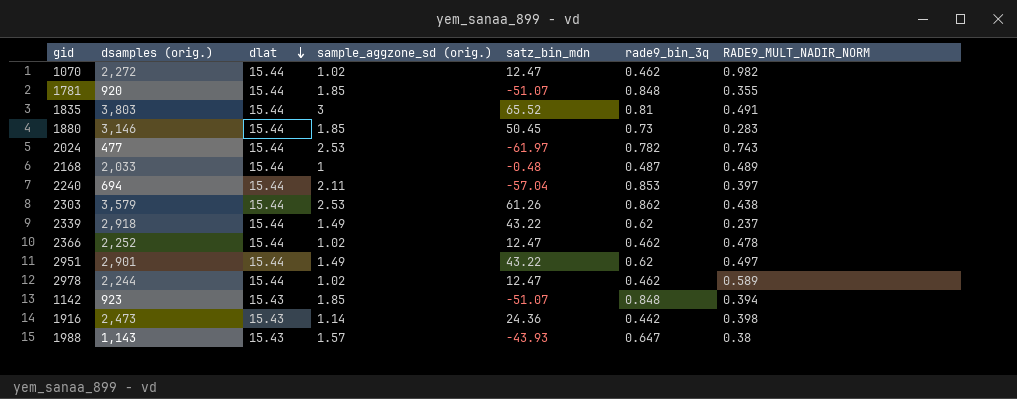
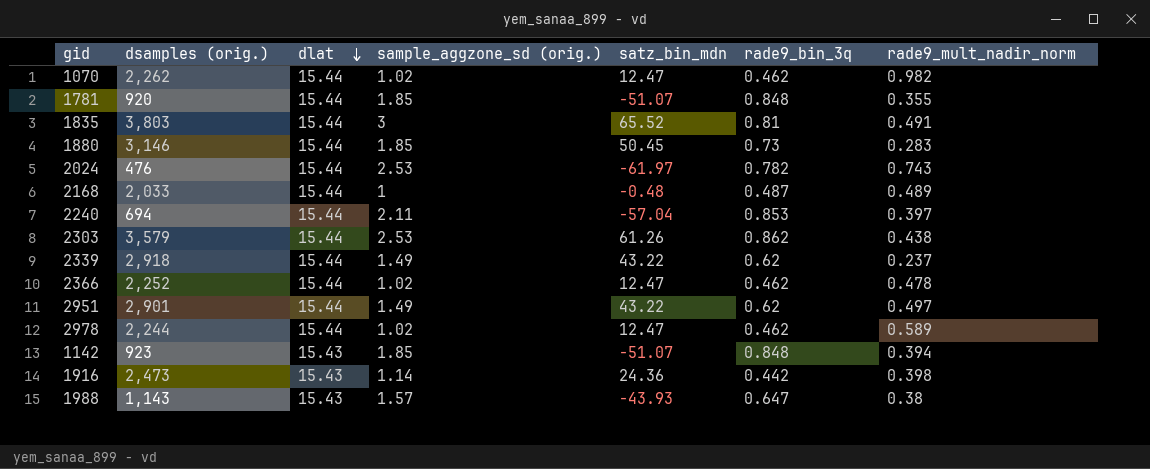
column name: RADE9_MULT_NADIR_NORM -> rade9_mult_nadir_norm
1070 | dsamples (orig.): 2,272 -> 2,262
2024 | dsamples (orig.): 477 -> 476

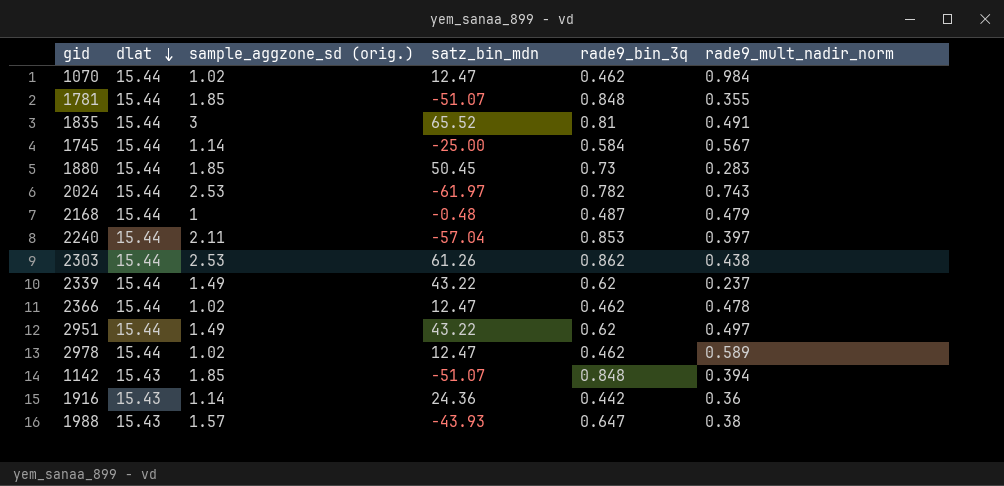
column dsamples (orig.) | position: 2 -> none
1070 | rade9_mult_nadir_norm: 0.982 -> 0.984
row 1745: none -> 15.44 | 1.14 | -25.00 | 0.584 | 0.567
2168 | rade9_mult_nadir_norm: 0.489 -> 0.479
1916 | rade9_mult_nadir_norm: 0.398 -> 0.36

